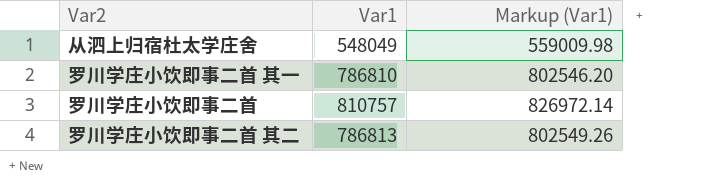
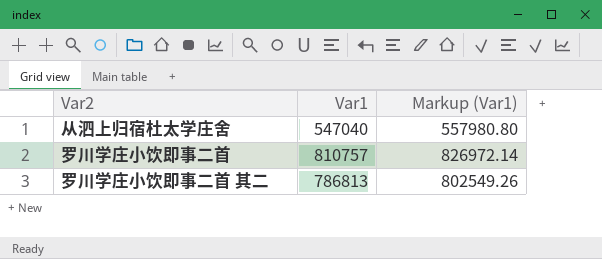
row 罗川学庄小饮即事二首 其一: 786810 | 802546.20 -> none
从泗上归宿杜太学庄舍 | Var1: 548049 -> 547040
从泗上归宿杜太学庄舍 | Markup (Var1): 559009.98 -> 557980.80

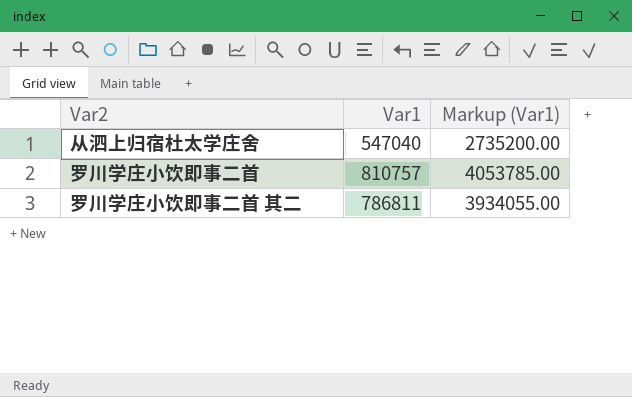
column Markup (Var1) | formula: [Var1] * 1.02 -> [Var1] * 5
罗川学庄小饮即事二首 其二 | Var1: 786813 -> 786811

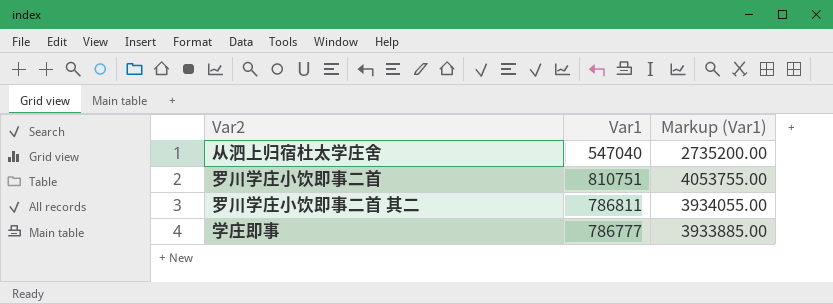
罗川学庄小饮即事二首 | Var1: 810757 -> 810751
罗川学庄小饮即事二首 | Markup (Var1): 4053785.00 -> 4053755.00
row 学庄即事: none -> 786777 | 3933885.00

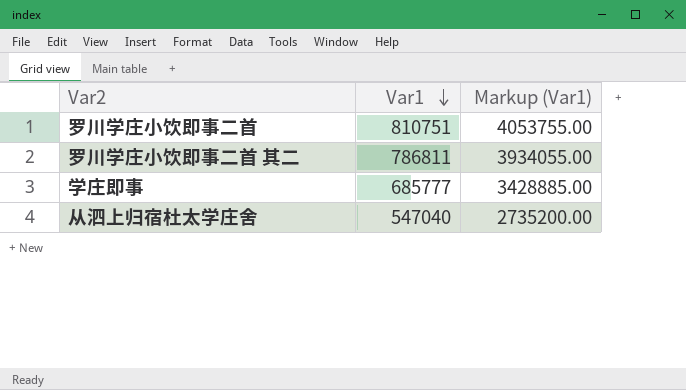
row order: none -> Var1 descending
学庄即事 | Var1: 786777 -> 685777
学庄即事 | Markup (Var1): 3933885.00 -> 3428885.00

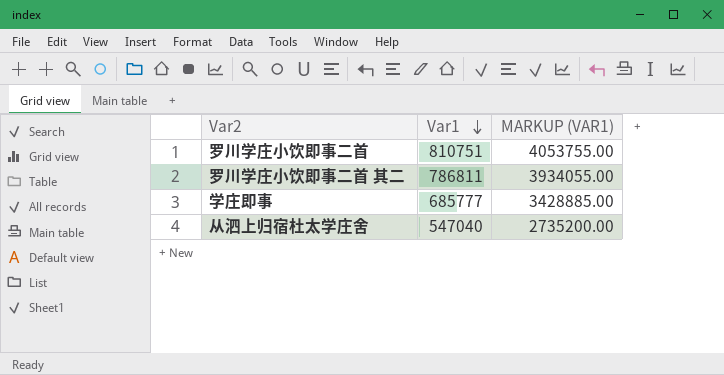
column name: Markup (Var1) -> MARKUP (VAR1)

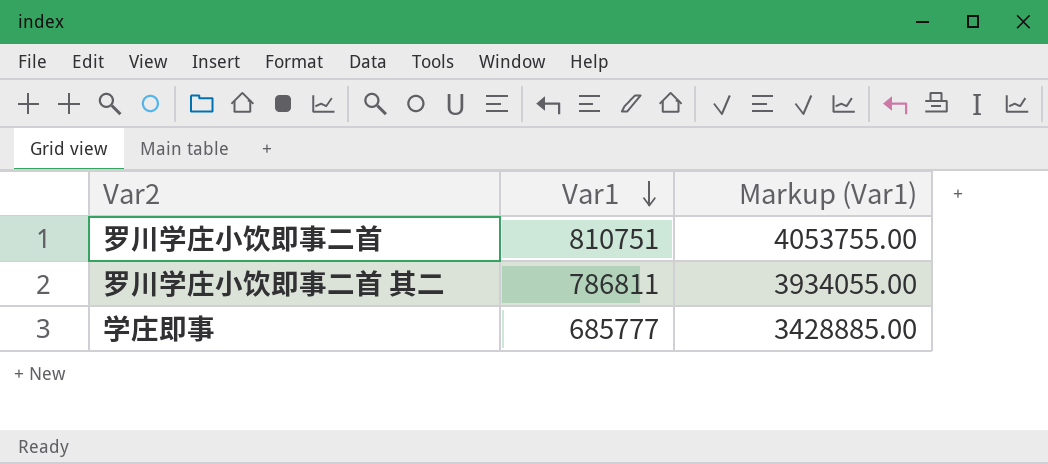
column name: MARKUP (VAR1) -> Markup (Var1)
row 从泗上归宿杜太学庄舍: 547040 | 2735200.00 -> none

